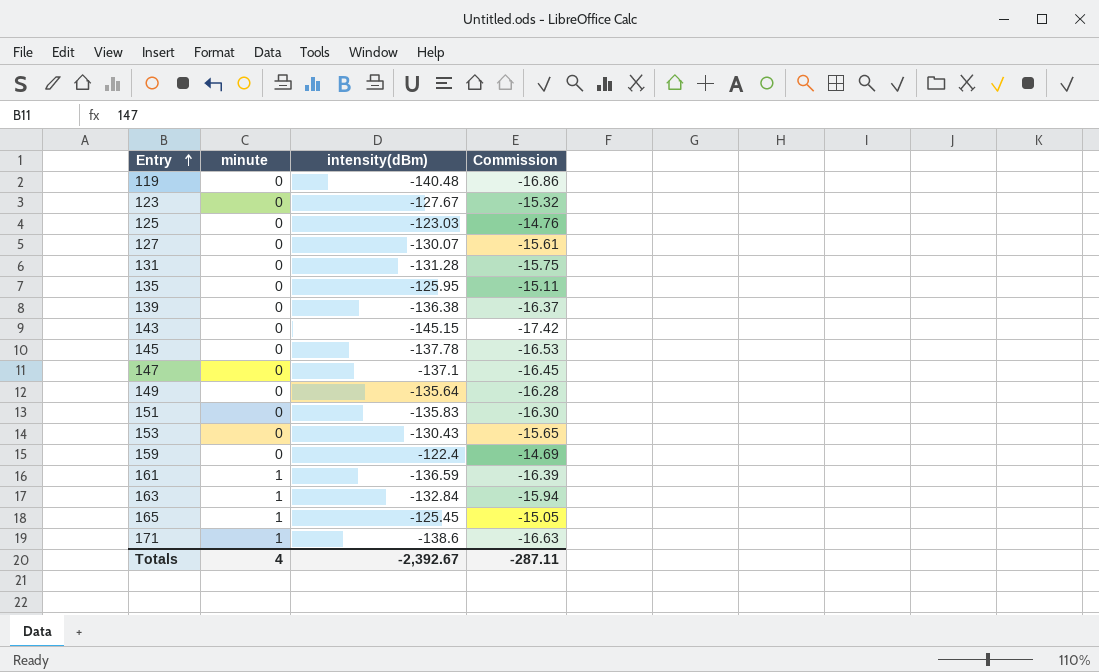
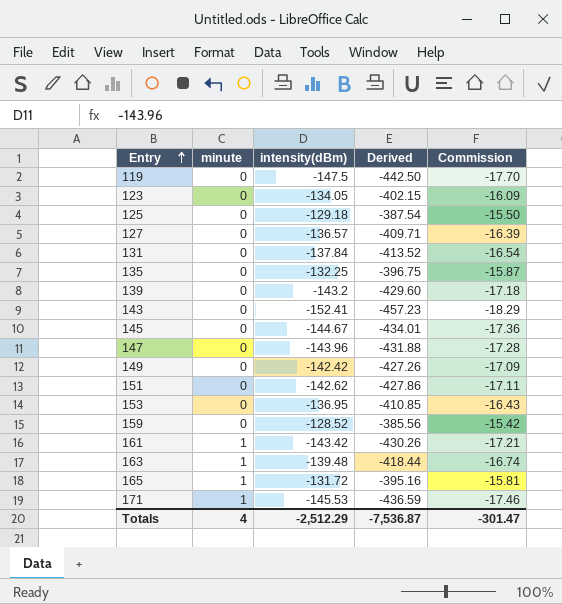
column Derived | formula: none -> [intensity(dBm)] * 3
119 | intensity(dBm): -140.48 -> -147.5
119 | Commission: -16.86 -> -17.70
123 | intensity(dBm): -127.67 -> -134.05
123 | Commission: -15.32 -> -16.09
125 | intensity(dBm): -123.03 -> -129.18
125 | Commission: -14.76 -> -15.50
127 | intensity(dBm): -130.07 -> -136.57
127 | Commission: -15.61 -> -16.39
131 | intensity(dBm): -131.28 -> -137.84
131 | Commission: -15.75 -> -16.54
135 | intensity(dBm): -125.95 -> -132.25
135 | Commission: -15.11 -> -15.87
139 | intensity(dBm): -136.38 -> -143.2
139 | Commission: -16.37 -> -17.18
143 | intensity(dBm): -145.15 -> -152.41
143 | Commission: -17.42 -> -18.29
145 | intensity(dBm): -137.78 -> -144.67
145 | Commission: -16.53 -> -17.36
147 | intensity(dBm): -137.1 -> -143.96
147 | Commission: -16.45 -> -17.28
149 | intensity(dBm): -135.64 -> -142.42
149 | Commission: -16.28 -> -17.09
151 | intensity(dBm): -135.83 -> -142.62
151 | Commission: -16.30 -> -17.11
153 | intensity(dBm): -130.43 -> -136.95
153 | Commission: -15.65 -> -16.43
159 | intensity(dBm): -122.4 -> -128.52
159 | Commission: -14.69 -> -15.42
161 | intensity(dBm): -136.59 -> -143.42
161 | Commission: -16.39 -> -17.21
163 | intensity(dBm): -132.84 -> -139.48
163 | Commission: -15.94 -> -16.74
165 | intensity(dBm): -125.45 -> -131.72
165 | Commission: -15.05 -> -15.81
171 | intensity(dBm): -138.6 -> -145.53
171 | Commission: -16.63 -> -17.46
Totals | intensity(dBm): -2,392.67 -> -2,512.29
Totals | Commission: -287.11 -> -301.47

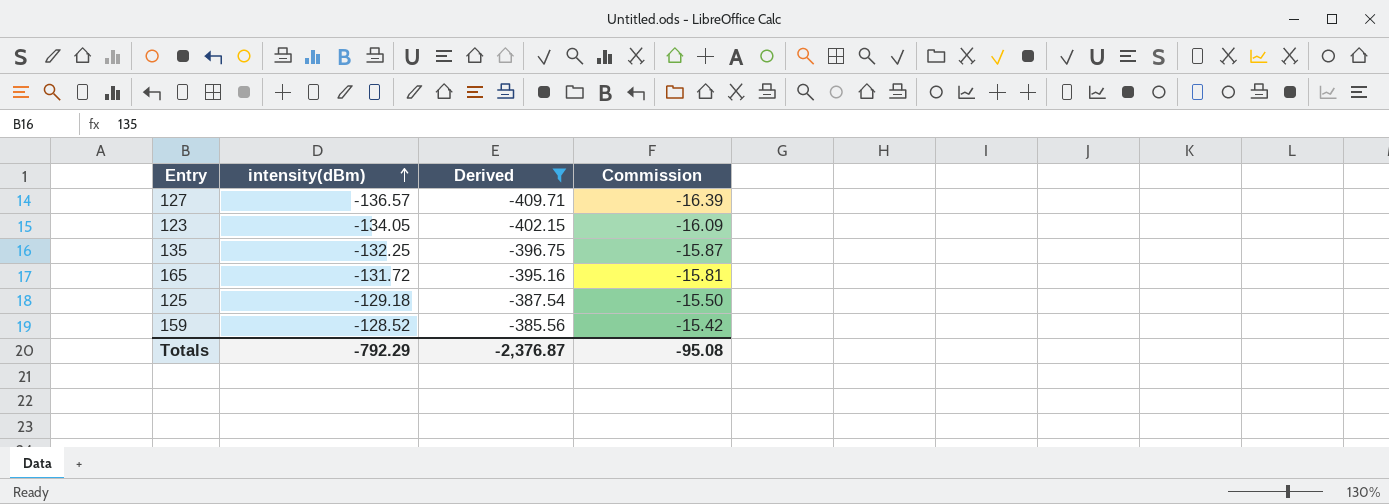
filter: none -> Derived >= -409.71
row order: Entry ascending -> intensity(dBm) ascending
column minute | position: 2 -> none
Totals | intensity(dBm): -2,512.29 -> -792.29
Totals | Derived: -7,536.87 -> -2,376.87
Totals | Commission: -301.47 -> -95.08

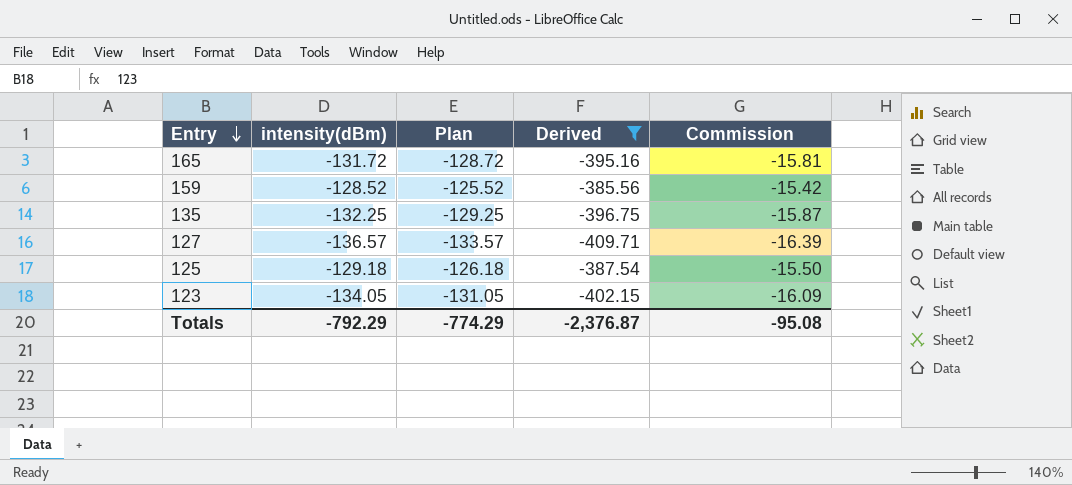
row order: intensity(dBm) ascending -> Entry descending
column Plan | formula: none -> [intensity(dBm)] + 3

